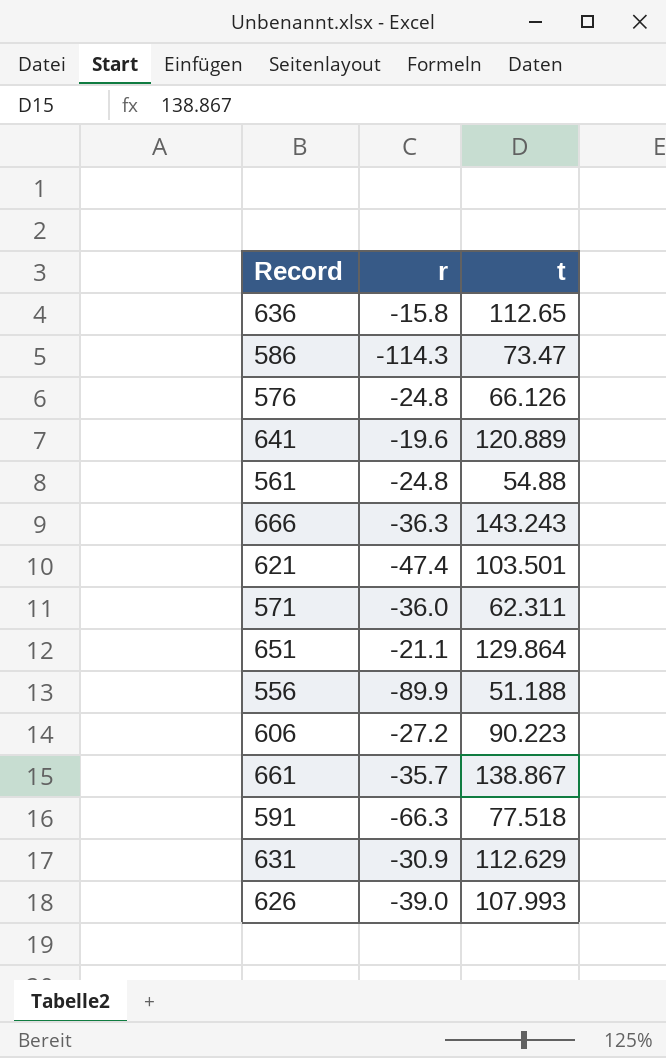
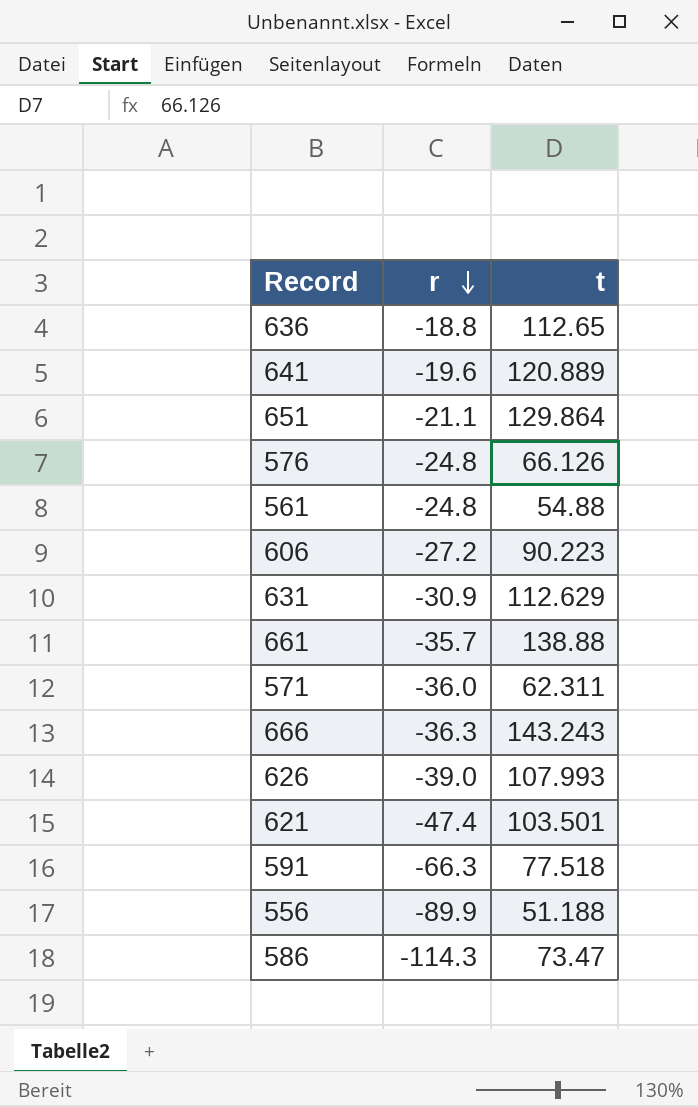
row order: none -> r descending
636 | r: -15.8 -> -18.8
661 | t: 138.867 -> 138.88

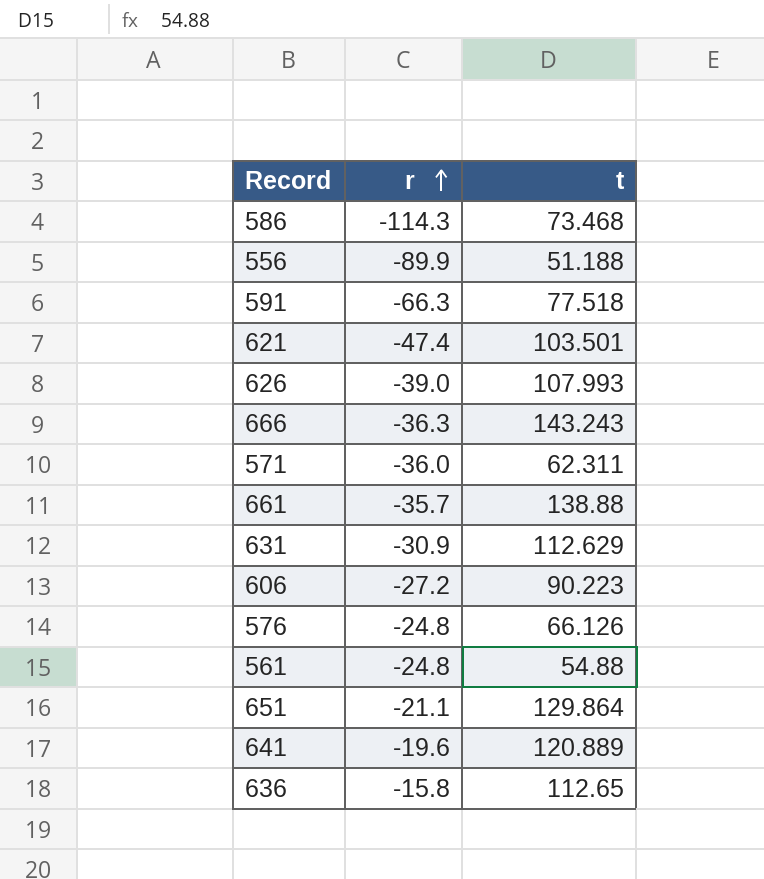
row order: r descending -> r ascending
586 | t: 73.47 -> 73.468
636 | r: -18.8 -> -15.8

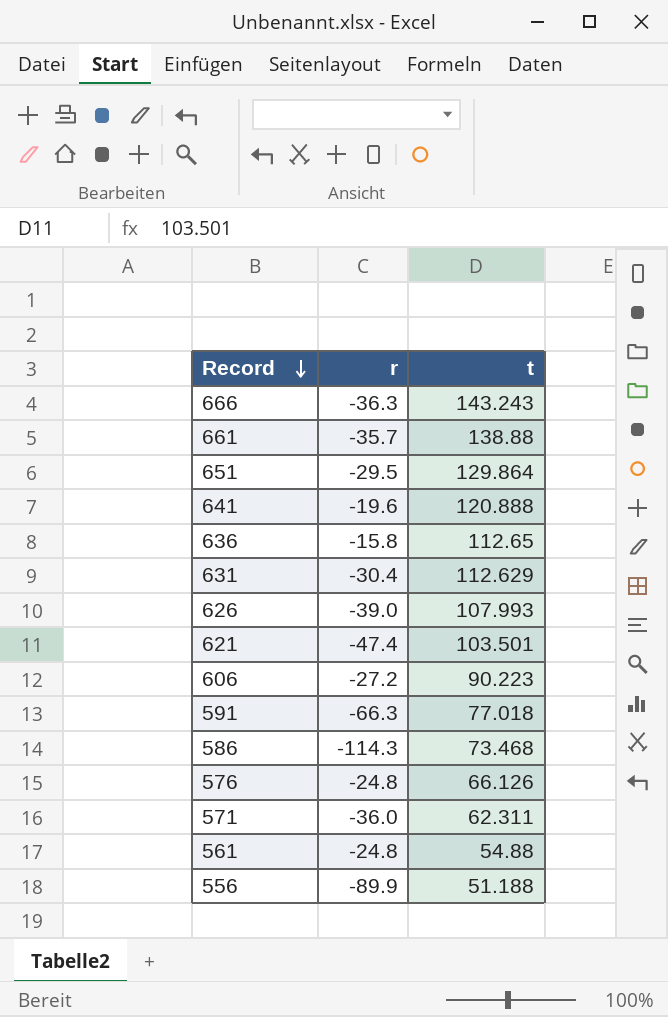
row order: r ascending -> Record descending
651 | r: -21.1 -> -29.5
641 | t: 120.889 -> 120.888
631 | r: -30.9 -> -30.4
591 | t: 77.518 -> 77.018

